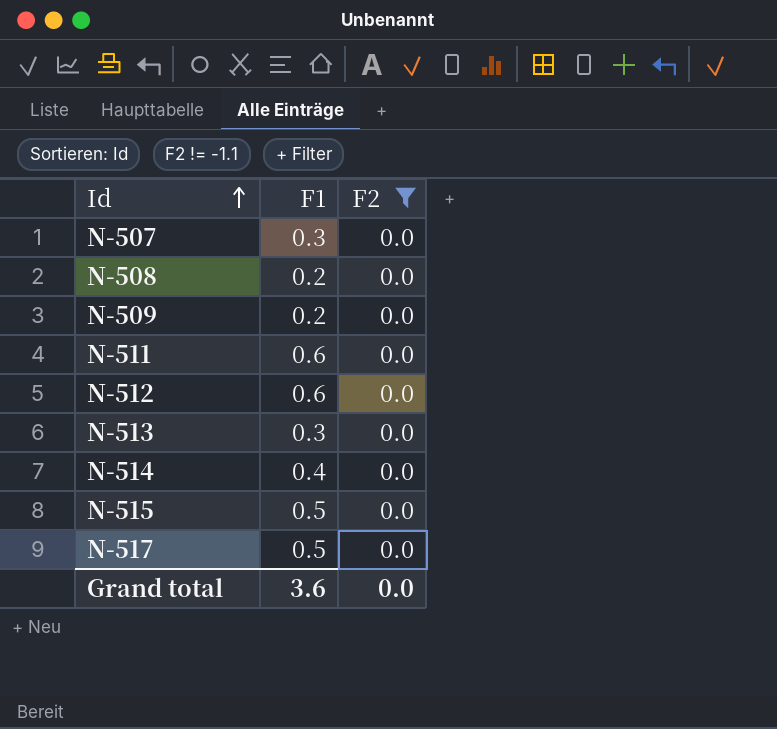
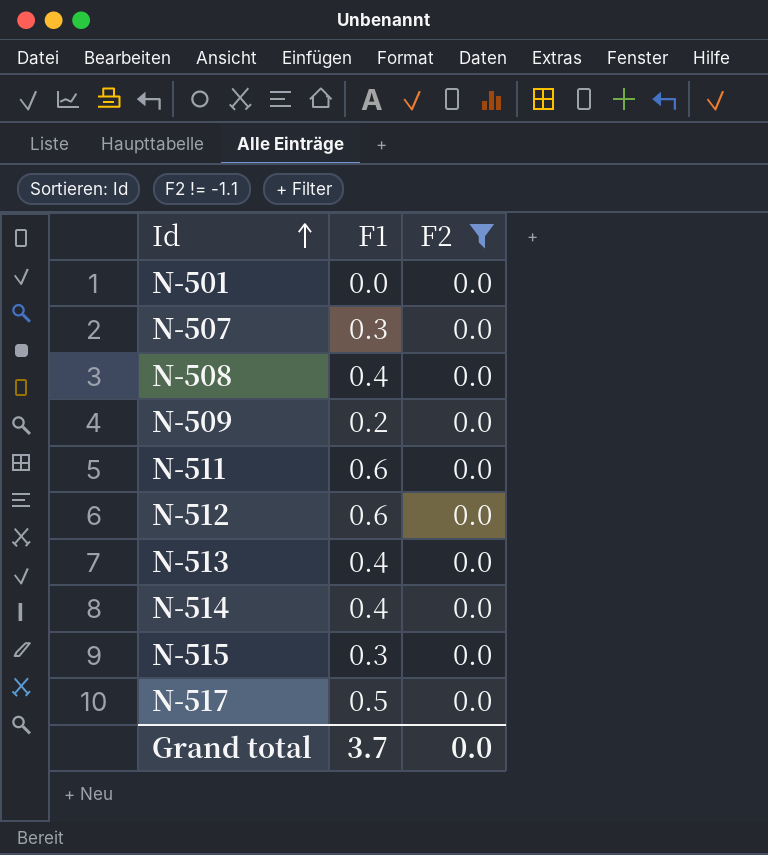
row N-501: none -> 0.0 | 0.0
N-508 | F1: 0.2 -> 0.4
N-513 | F1: 0.3 -> 0.4
N-515 | F1: 0.5 -> 0.3
Grand total | F1: 3.6 -> 3.7

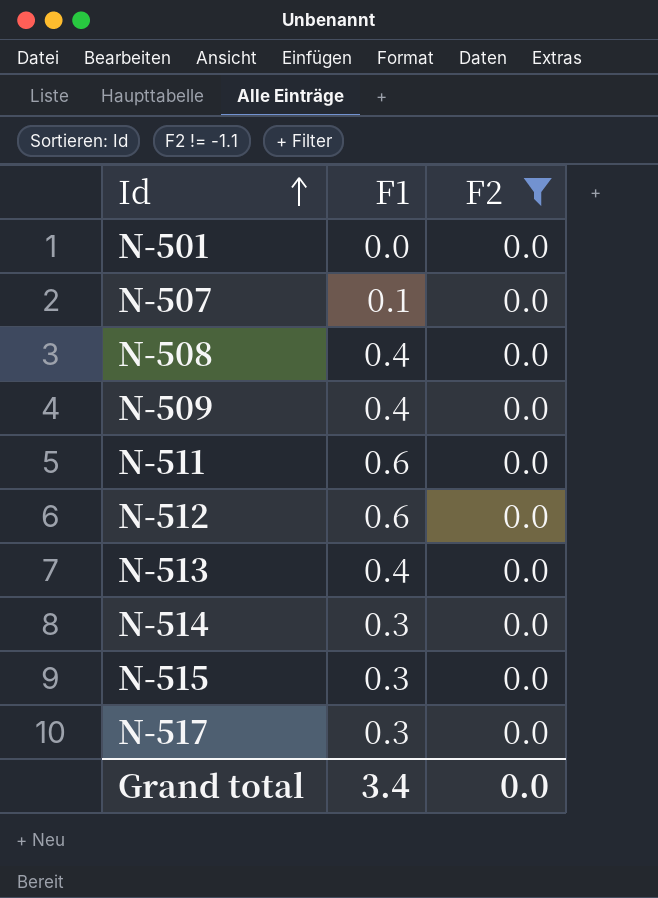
N-507 | F1: 0.3 -> 0.1
N-509 | F1: 0.2 -> 0.4
N-514 | F1: 0.4 -> 0.3
N-517 | F1: 0.5 -> 0.3
Grand total | F1: 3.7 -> 3.4

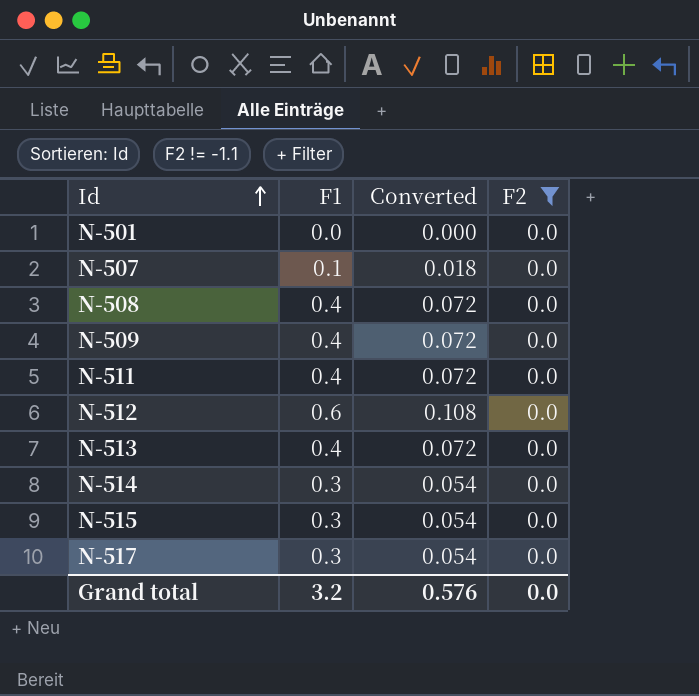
column Converted | formula: none -> [F1] * 0.18
N-511 | F1: 0.6 -> 0.4
Grand total | F1: 3.4 -> 3.2

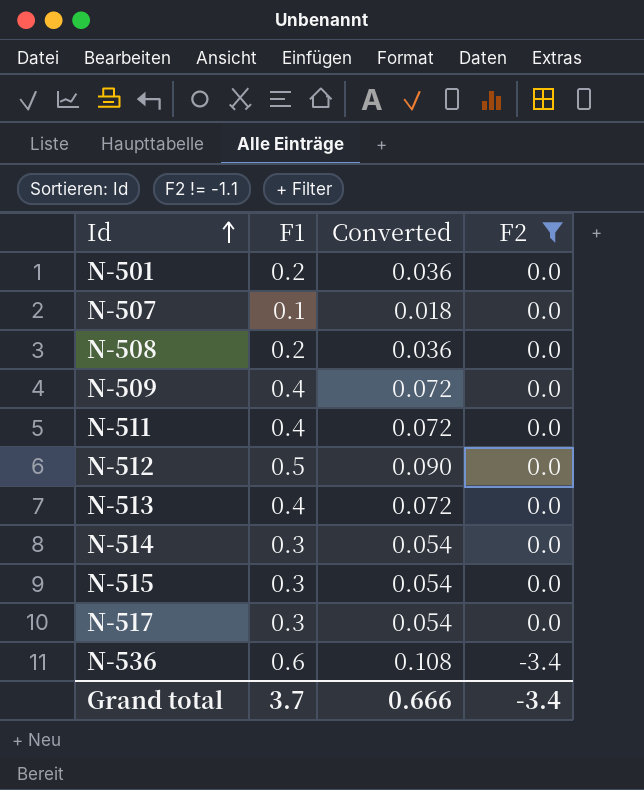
N-501 | F1: 0.0 -> 0.2
N-501 | Converted: 0.000 -> 0.036
N-508 | F1: 0.4 -> 0.2
N-508 | Converted: 0.072 -> 0.036
N-512 | F1: 0.6 -> 0.5
N-512 | Converted: 0.108 -> 0.090
row N-536: none -> 0.6 | 0.108 | -3.4
Grand total | F1: 3.2 -> 3.7
Grand total | Converted: 0.576 -> 0.666
Grand total | F2: 0.0 -> -3.4

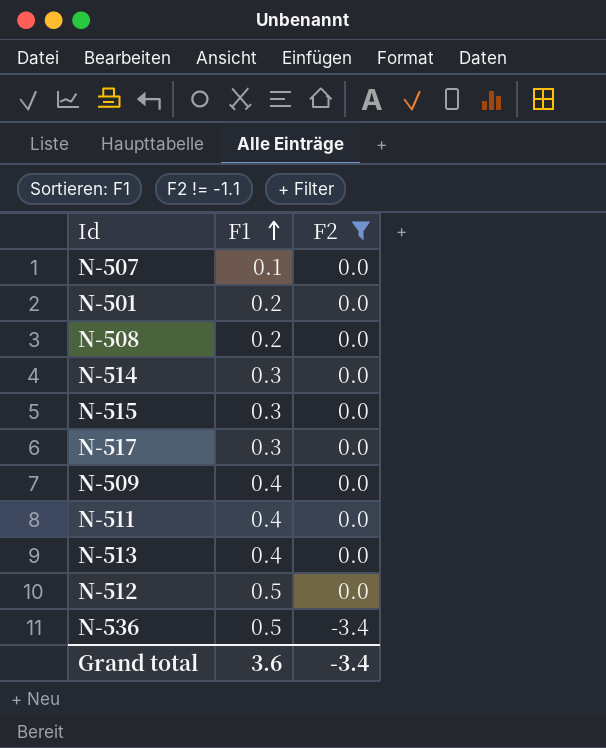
row order: Id ascending -> F1 ascending
column Converted | formula: [F1] * 0.18 -> none
N-536 | F1: 0.6 -> 0.5
Grand total | F1: 3.7 -> 3.6

